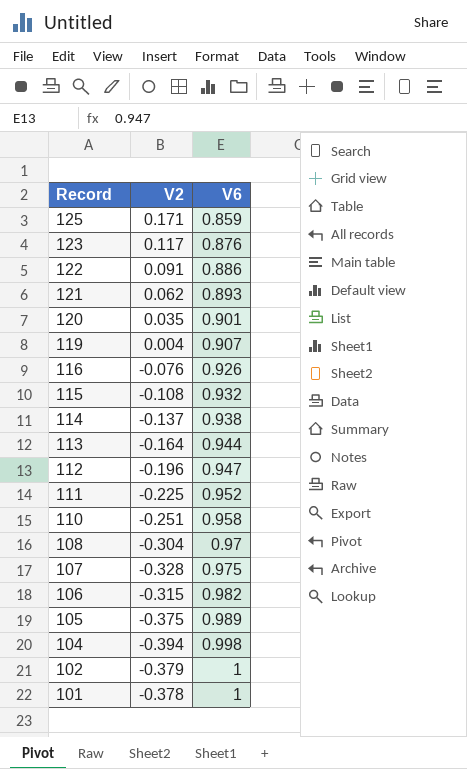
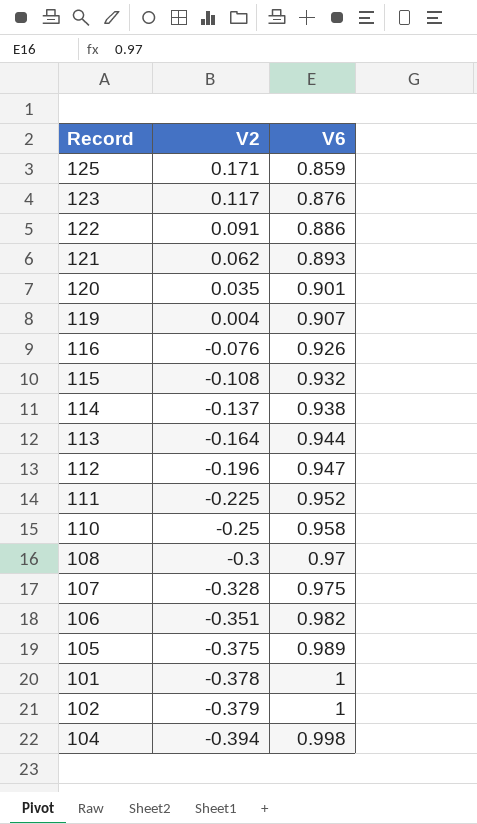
row order: Record descending -> V2 descending
110 | V2: -0.251 -> -0.25
108 | V2: -0.304 -> -0.3
106 | V2: -0.315 -> -0.351

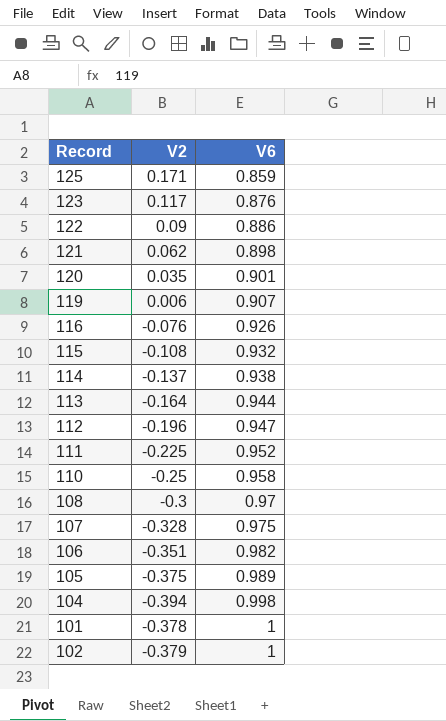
row order: V2 descending -> V6 ascending
122 | V2: 0.091 -> 0.09
121 | V6: 0.893 -> 0.898
119 | V2: 0.004 -> 0.006

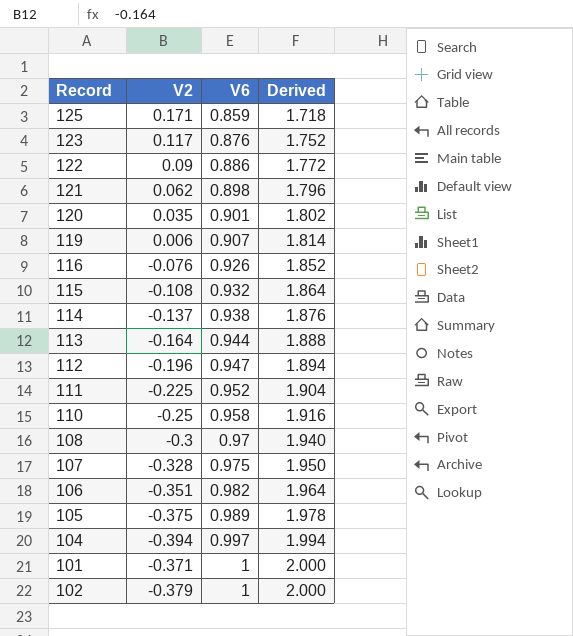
column Derived | formula: none -> [V6] * 2
104 | V6: 0.998 -> 0.997
101 | V2: -0.378 -> -0.371

